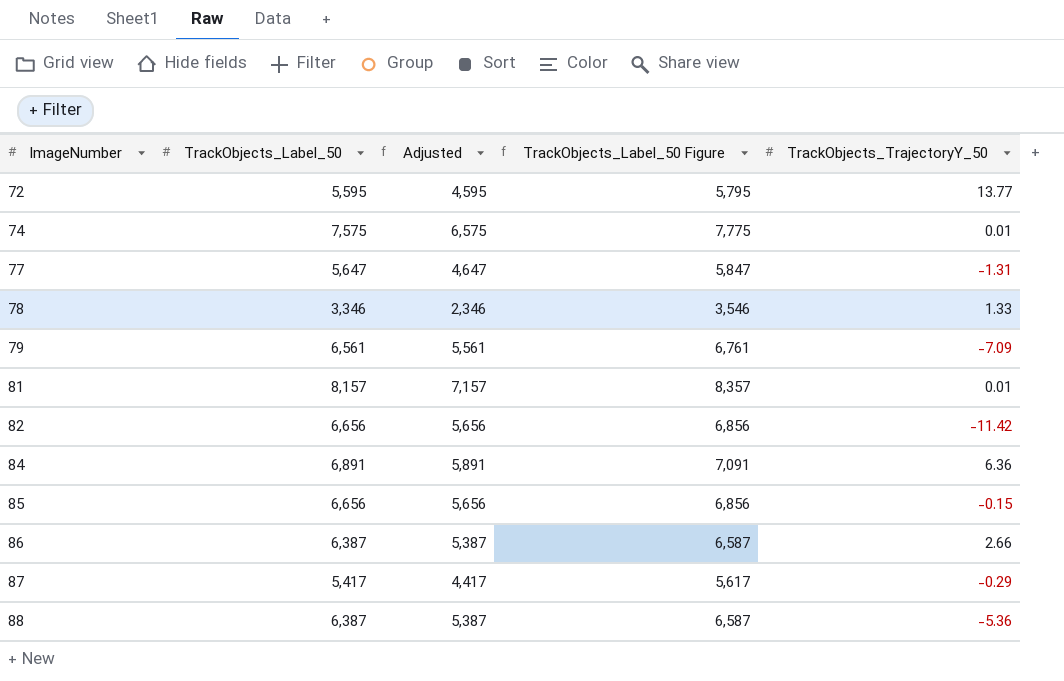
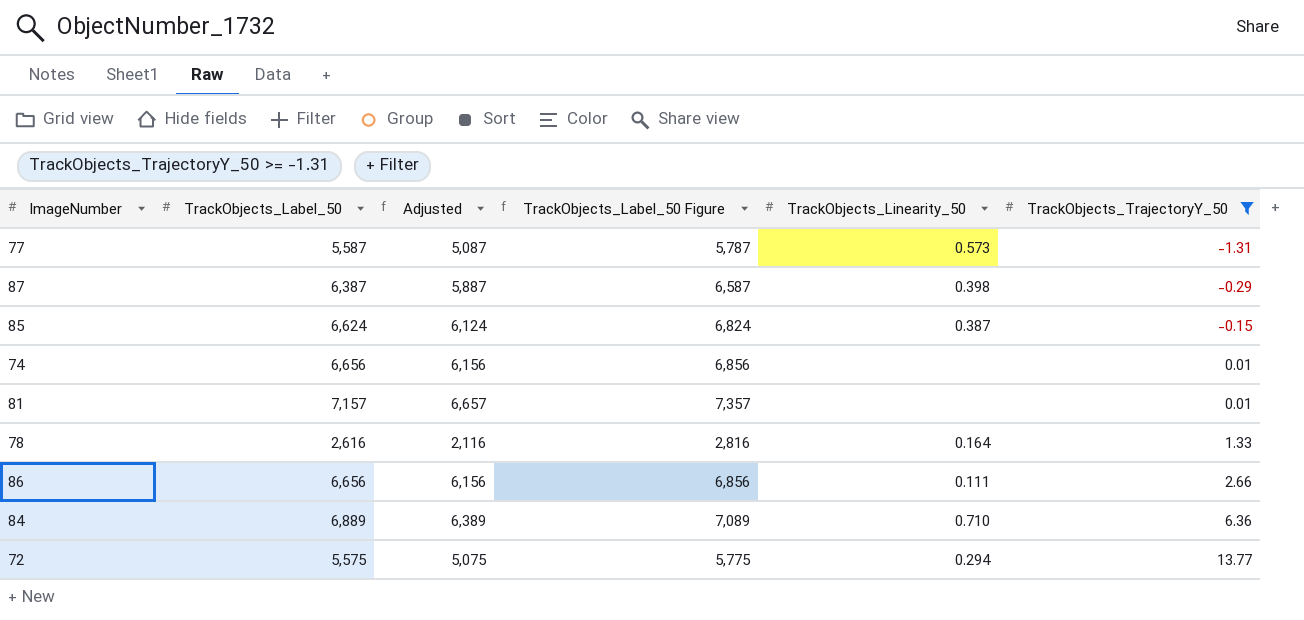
filter: none -> TrackObjects_TrajectoryY_50 >= -1.31
row order: ImageNumber ascending -> TrackObjects_TrajectoryY_50 ascending
column Adjusted | formula: [TrackObjects_Label_50] - 1000 -> [TrackObjects_Label_50] - 500
column TrackObjects_Linearity_50 | position: none -> 5
77 | TrackObjects_Label_50: 5,647 -> 5,587
77 | TrackObjects_Label_50 Figure: 5,847 -> 5,787
87 | TrackObjects_Label_50: 5,417 -> 6,387
87 | TrackObjects_Label_50 Figure: 5,617 -> 6,587
85 | TrackObjects_Label_50: 6,656 -> 6,624
85 | TrackObjects_Label_50 Figure: 6,856 -> 6,824
74 | TrackObjects_Label_50: 7,575 -> 6,656
74 | TrackObjects_Label_50 Figure: 7,775 -> 6,856
81 | TrackObjects_Label_50: 8,157 -> 7,157
81 | TrackObjects_Label_50 Figure: 8,357 -> 7,357
78 | TrackObjects_Label_50: 3,346 -> 2,616
78 | TrackObjects_Label_50 Figure: 3,546 -> 2,816
86 | TrackObjects_Label_50: 6,387 -> 6,656
86 | TrackObjects_Label_50 Figure: 6,587 -> 6,856
84 | TrackObjects_Label_50: 6,891 -> 6,889
84 | TrackObjects_Label_50 Figure: 7,091 -> 7,089
72 | TrackObjects_Label_50: 5,595 -> 5,575
72 | TrackObjects_Label_50 Figure: 5,795 -> 5,775

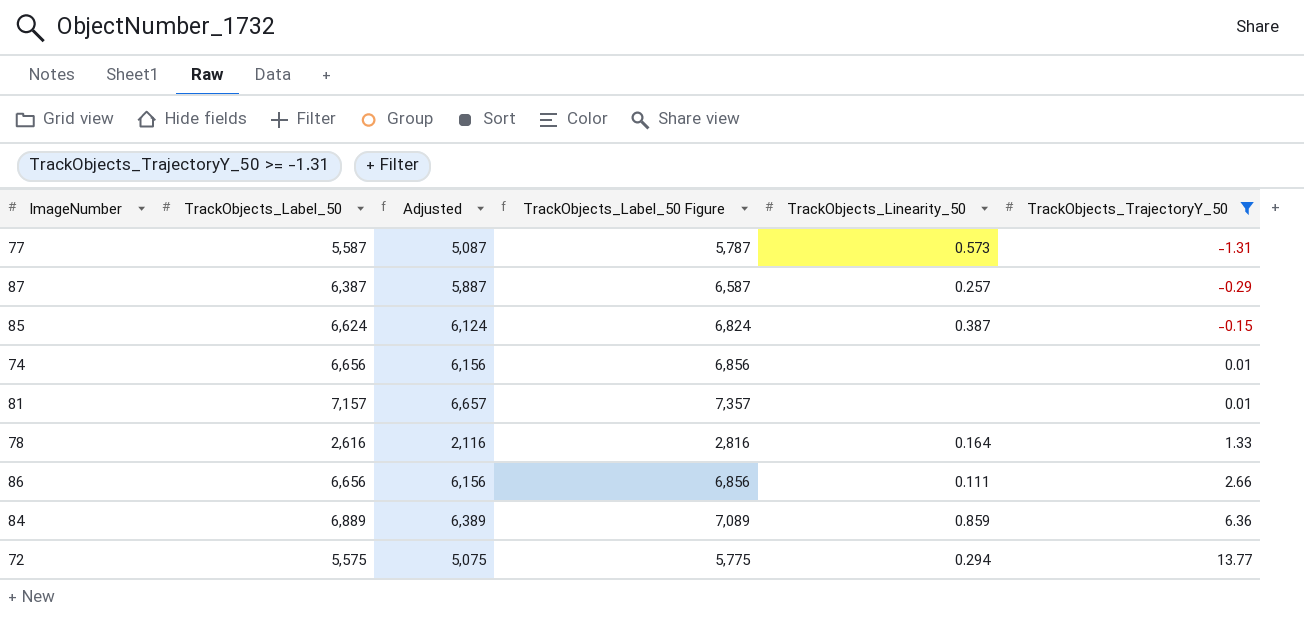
87 | TrackObjects_Linearity_50: 0.398 -> 0.257
84 | TrackObjects_Linearity_50: 0.710 -> 0.859

